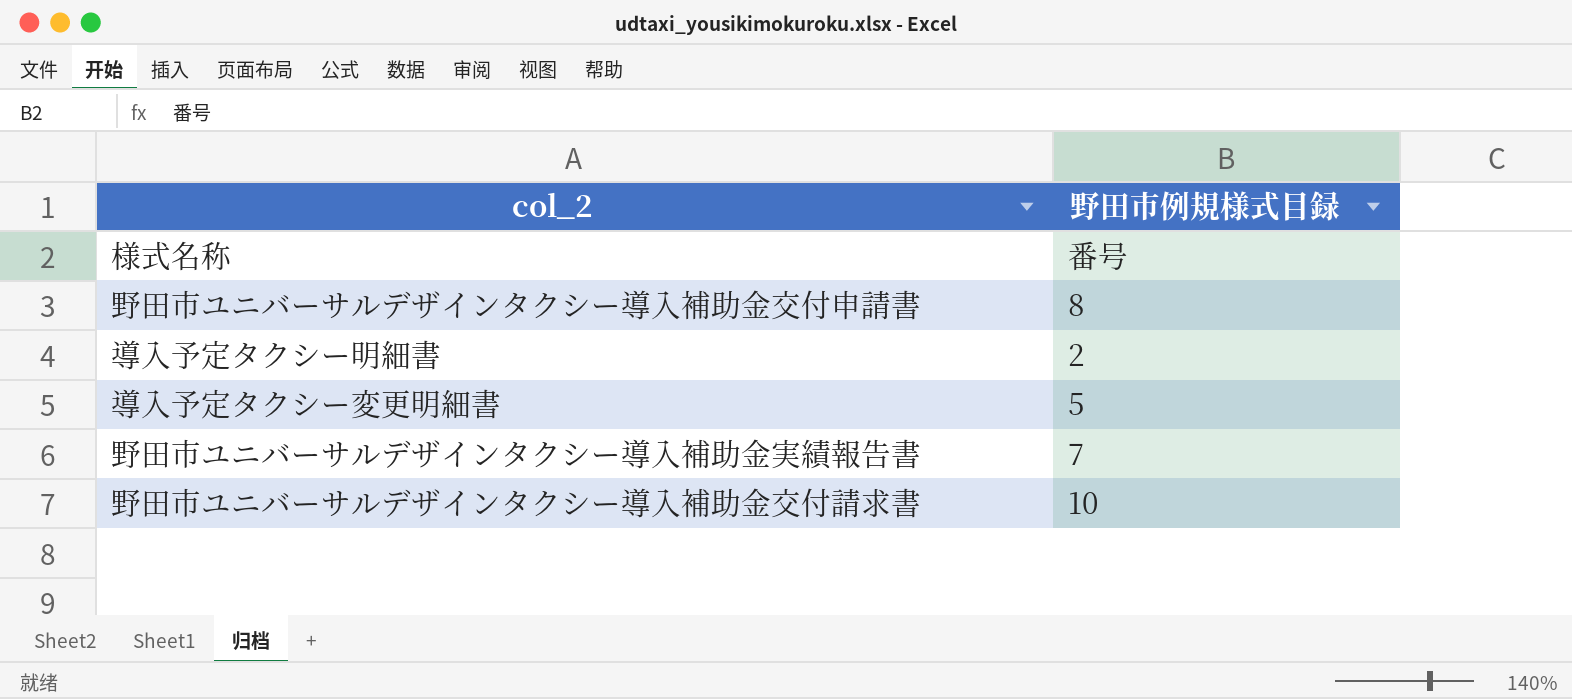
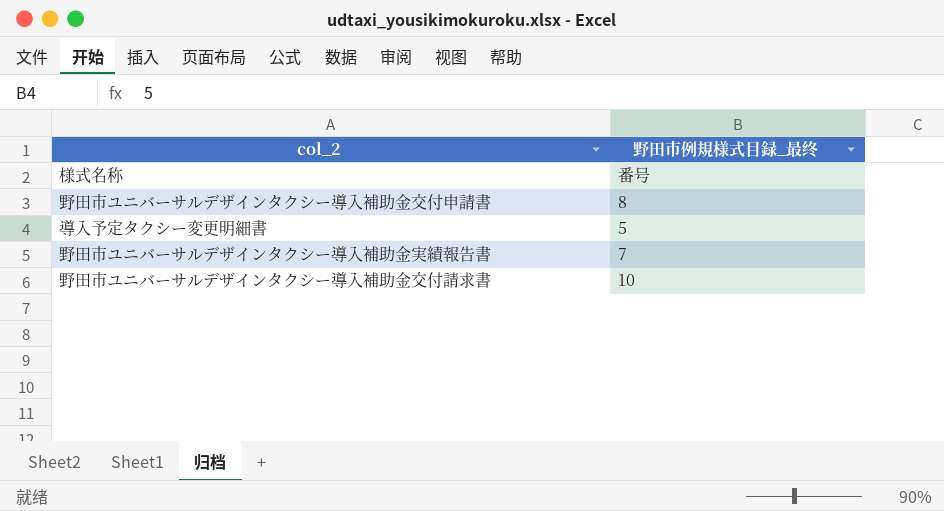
column name: 野田市例規様式目録 -> 野田市例規様式目録_最终
row 導入予定タクシー明細書: 2 -> none

